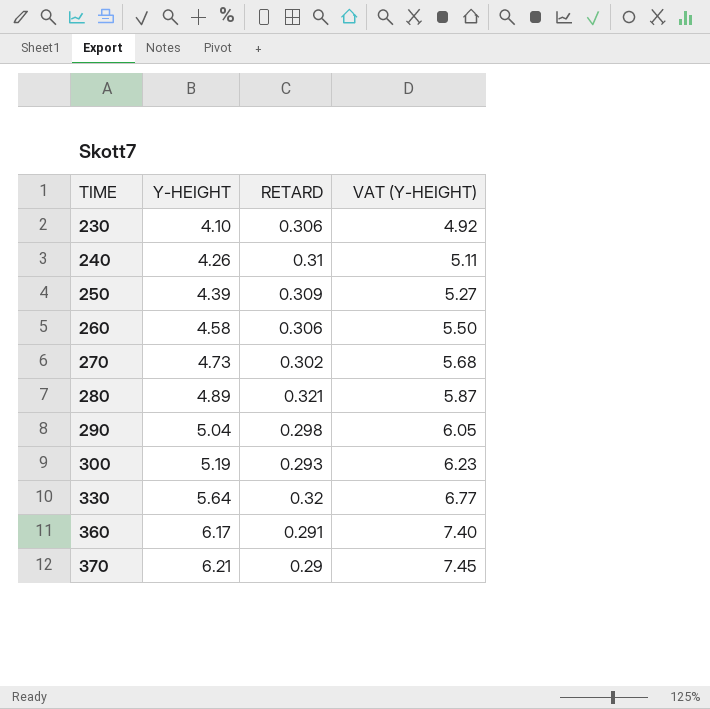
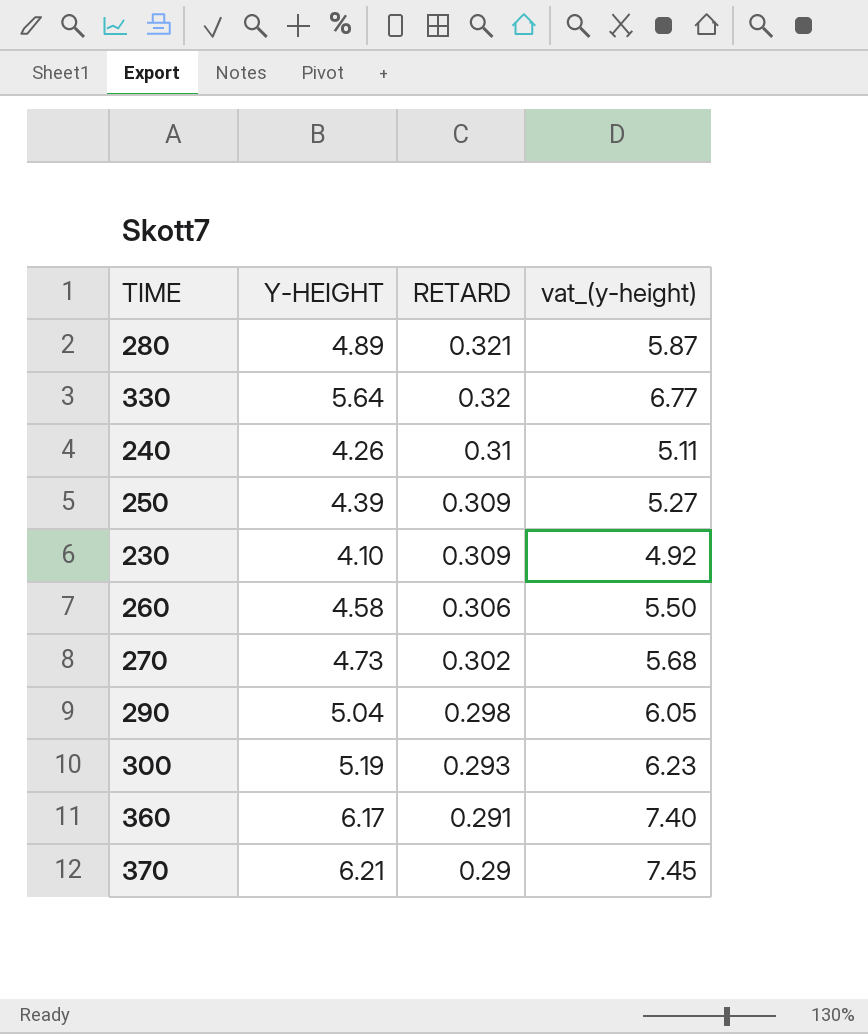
row order: TIME ascending -> RETARD descending
column name: VAT (Y-HEIGHT) -> vat_(y-height)
230 | RETARD: 0.306 -> 0.309

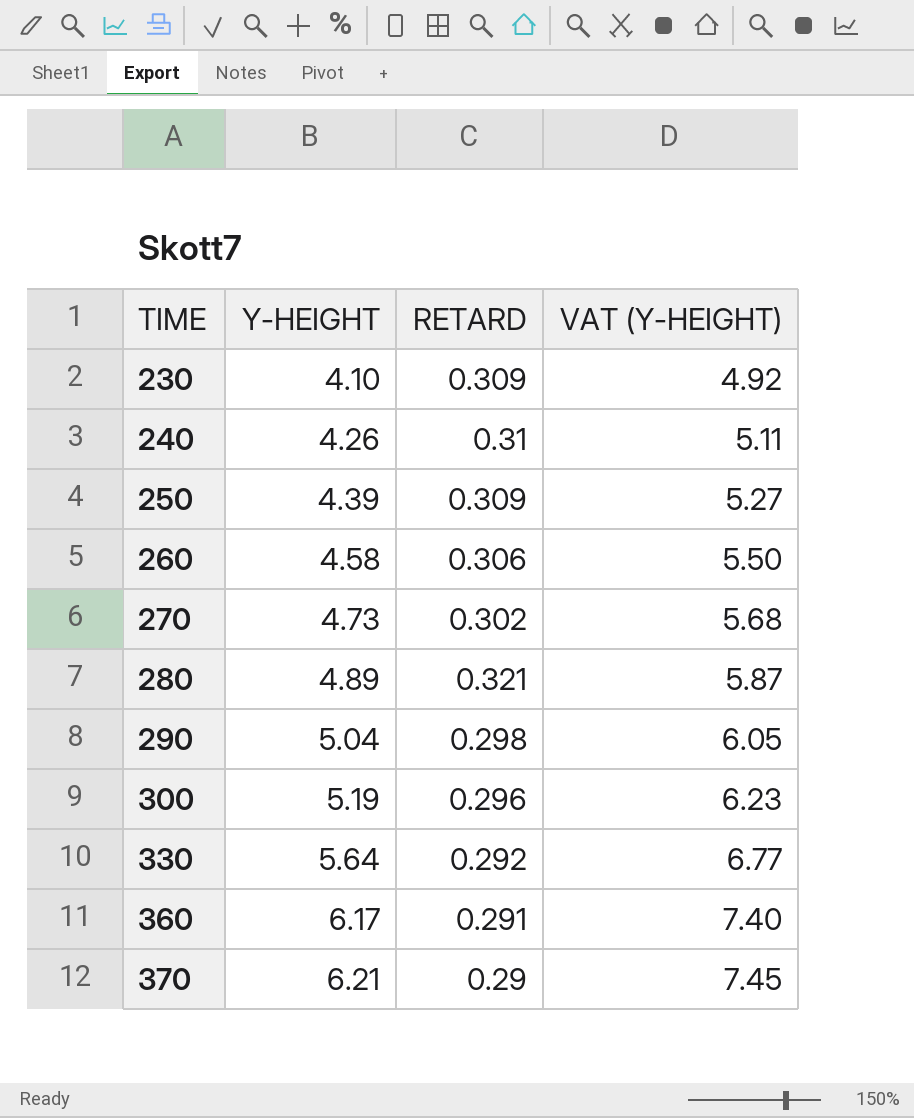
row order: RETARD descending -> TIME ascending
column name: vat_(y-height) -> VAT (Y-HEIGHT)
300 | RETARD: 0.293 -> 0.296
330 | RETARD: 0.32 -> 0.292

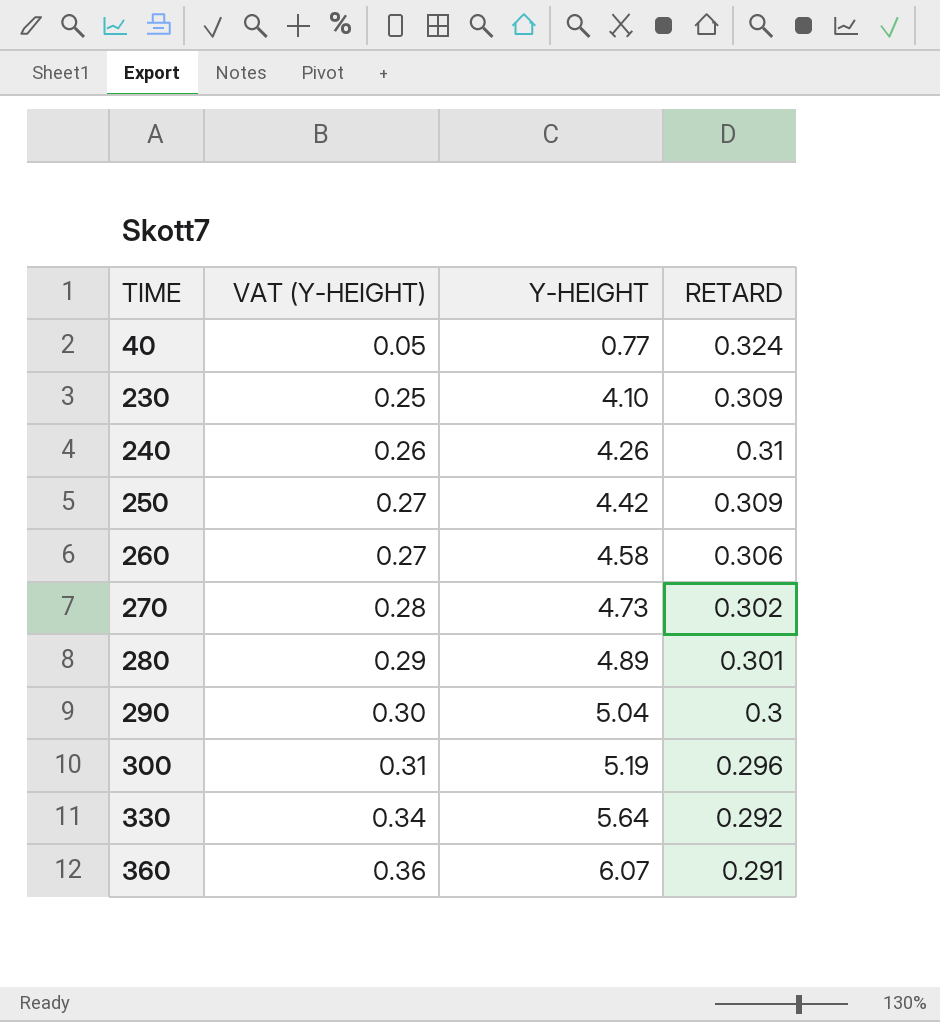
column VAT (Y-HEIGHT) | formula: [Y-HEIGHT] * 1.2 -> [Y-HEIGHT] * 0.06
column VAT (Y-HEIGHT) | position: 4 -> 2
row 370: 6.21 | 0.29 | 7.45 -> none
row 40: none -> 0.05 | 0.77 | 0.324
250 | Y-HEIGHT: 4.39 -> 4.42
280 | RETARD: 0.321 -> 0.301
290 | RETARD: 0.298 -> 0.3
360 | Y-HEIGHT: 6.17 -> 6.07

